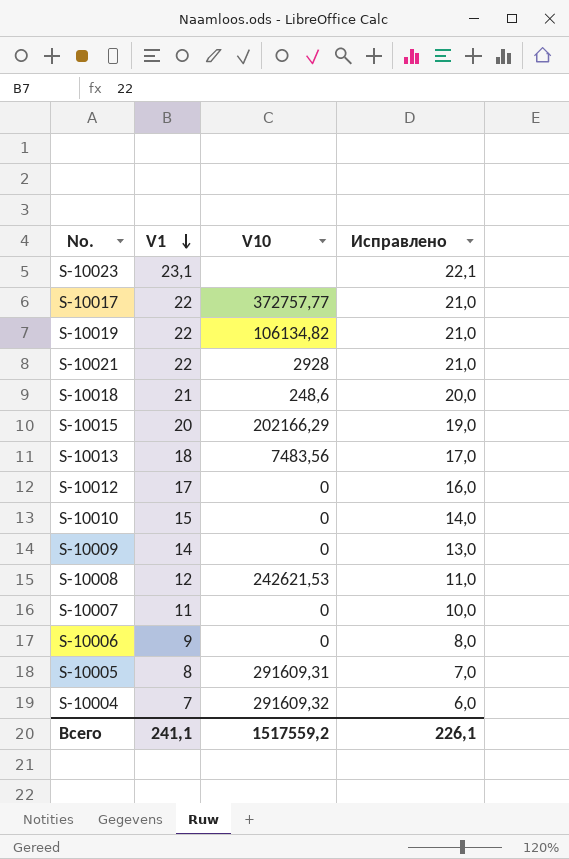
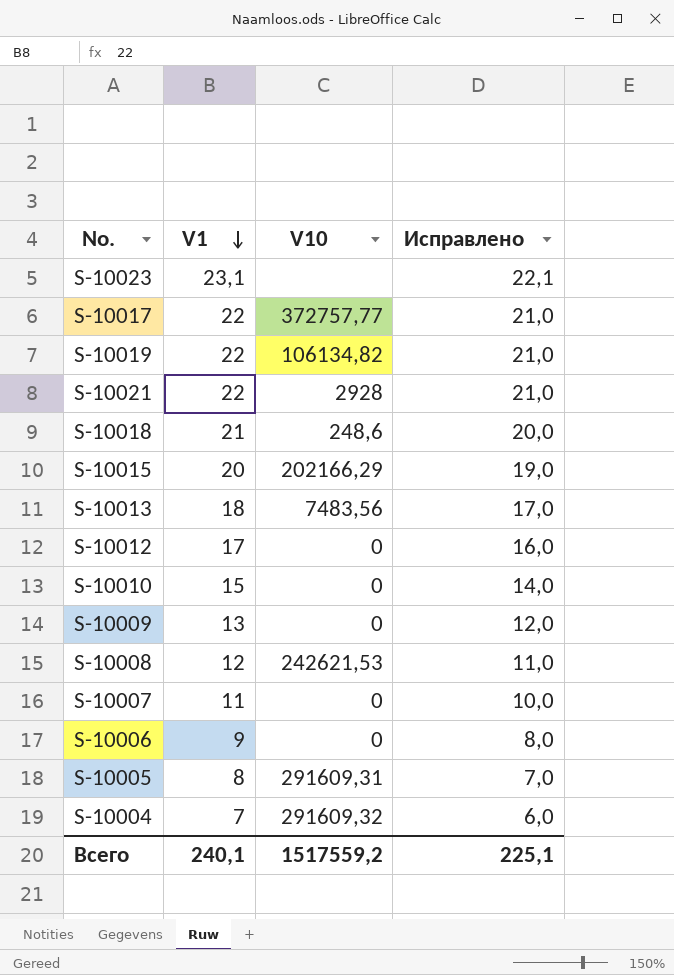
S-10009 | V1: 14 -> 13
S-10009 | Исправлено: 13,0 -> 12,0
Всего | V1: 241,1 -> 240,1
Всего | Исправлено: 226,1 -> 225,1

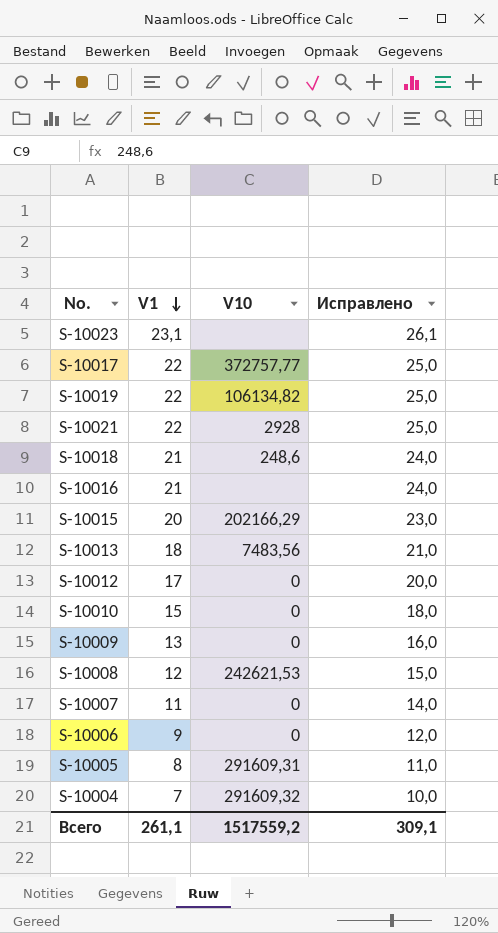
column Исправлено | formula: [V1] - 1 -> [V1] + 3
row S-10016: none -> 21 | none | 24,0
Всего | V1: 240,1 -> 261,1
Всего | Исправлено: 225,1 -> 309,1

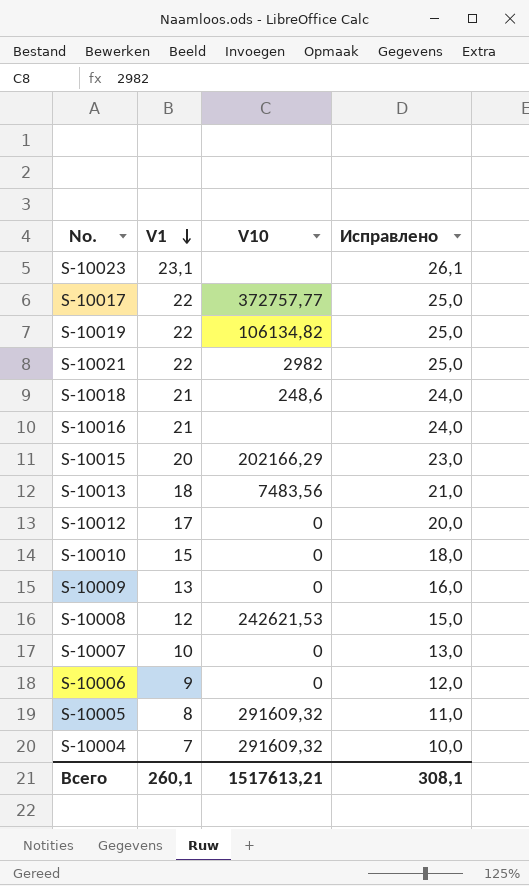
S-10021 | V10: 2928 -> 2982
S-10007 | V1: 11 -> 10
S-10007 | Исправлено: 14,0 -> 13,0
S-10005 | V10: 291609,31 -> 291609,32
Всего | V1: 261,1 -> 260,1
Всего | V10: 1517559,2 -> 1517613,21
Всего | Исправлено: 309,1 -> 308,1

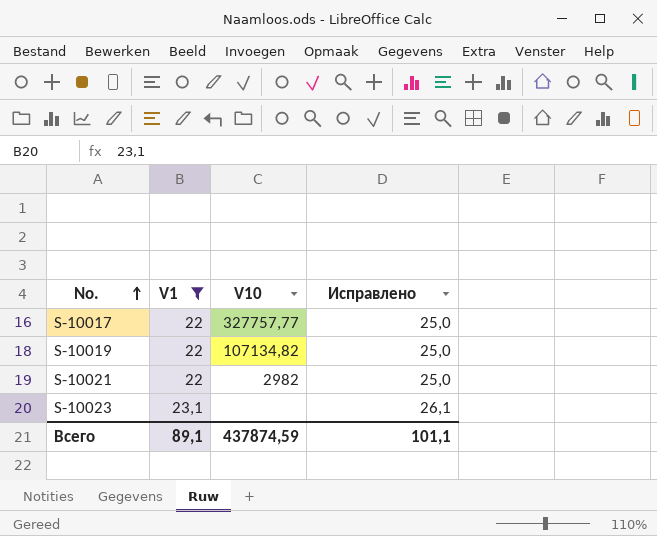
filter: none -> V1 >= 22
row order: V1 descending -> No. ascending
S-10017 | V10: 372757,77 -> 327757,77
S-10019 | V10: 106134,82 -> 107134,82
Всего | V1: 260,1 -> 89,1
Всего | V10: 1517613,21 -> 437874,59
Всего | Исправлено: 308,1 -> 101,1

